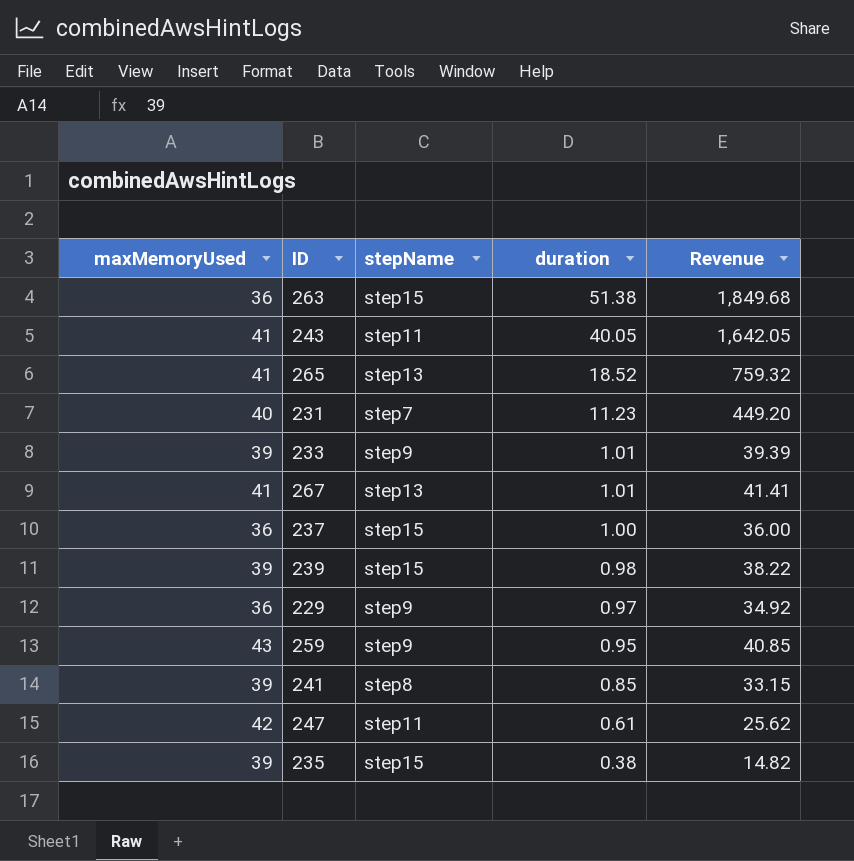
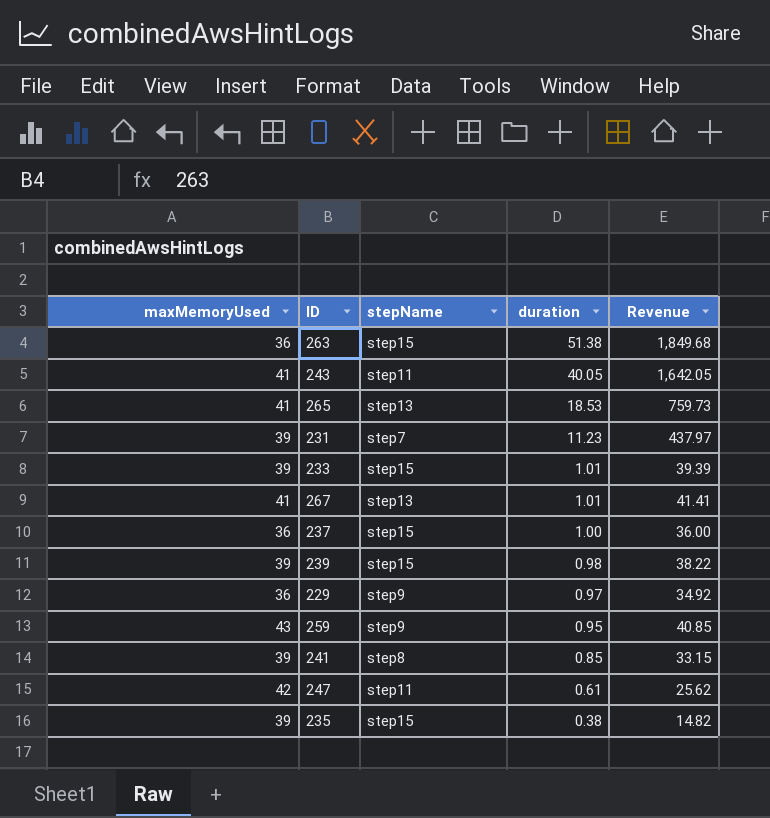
265 | duration: 18.52 -> 18.53
265 | Revenue: 759.32 -> 759.73
231 | maxMemoryUsed: 40 -> 39
231 | Revenue: 449.20 -> 437.97
233 | stepName: step9 -> step15

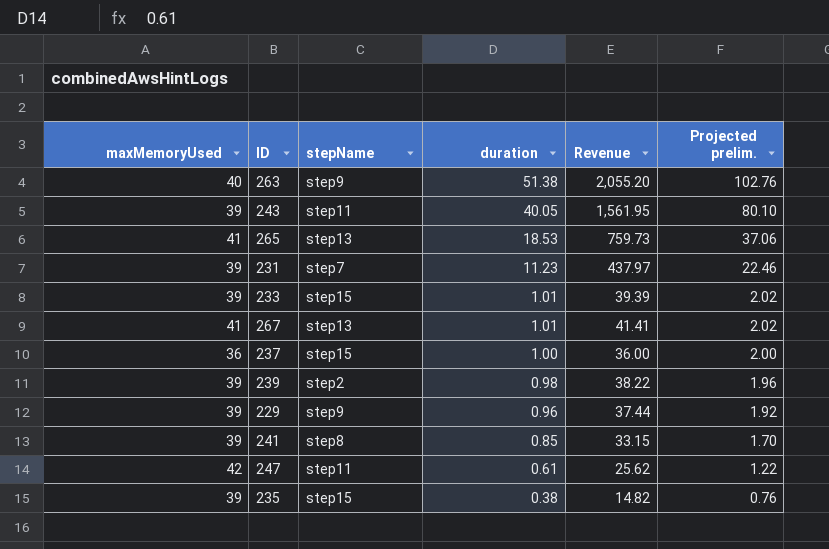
column Projected prelim. | formula: none -> [duration] * 2
row 259: 43 | step9 | 0.95 | 40.85 -> none
263 | maxMemoryUsed: 36 -> 40
263 | stepName: step15 -> step9
263 | Revenue: 1,849.68 -> 2,055.20
243 | maxMemoryUsed: 41 -> 39
243 | Revenue: 1,642.05 -> 1,561.95
239 | stepName: step15 -> step2
229 | maxMemoryUsed: 36 -> 39
229 | duration: 0.97 -> 0.96
229 | Revenue: 34.92 -> 37.44

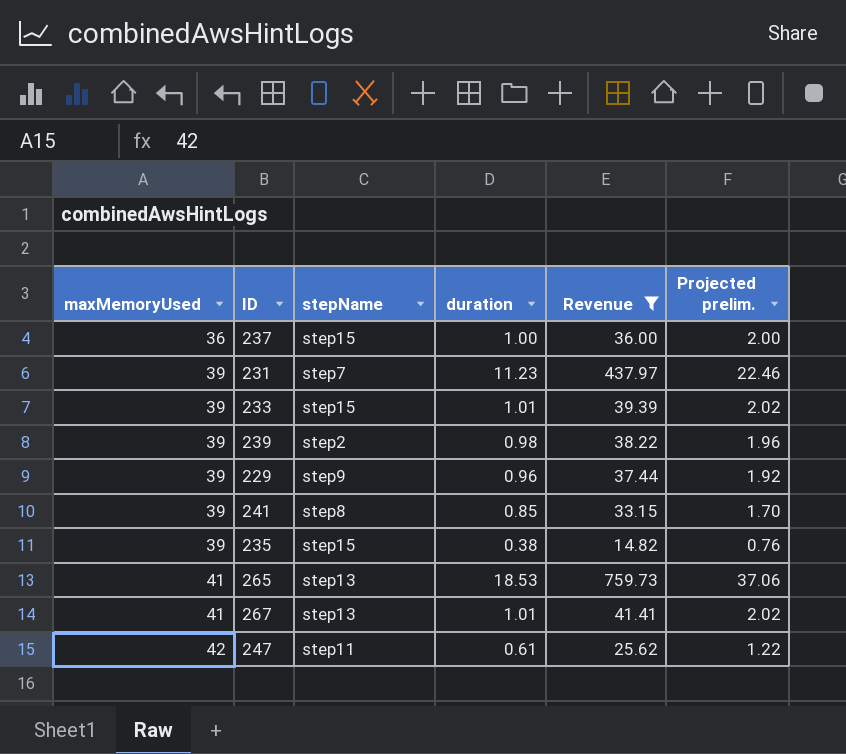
filter: none -> Revenue <= 759.73
row order: duration descending -> maxMemoryUsed ascending

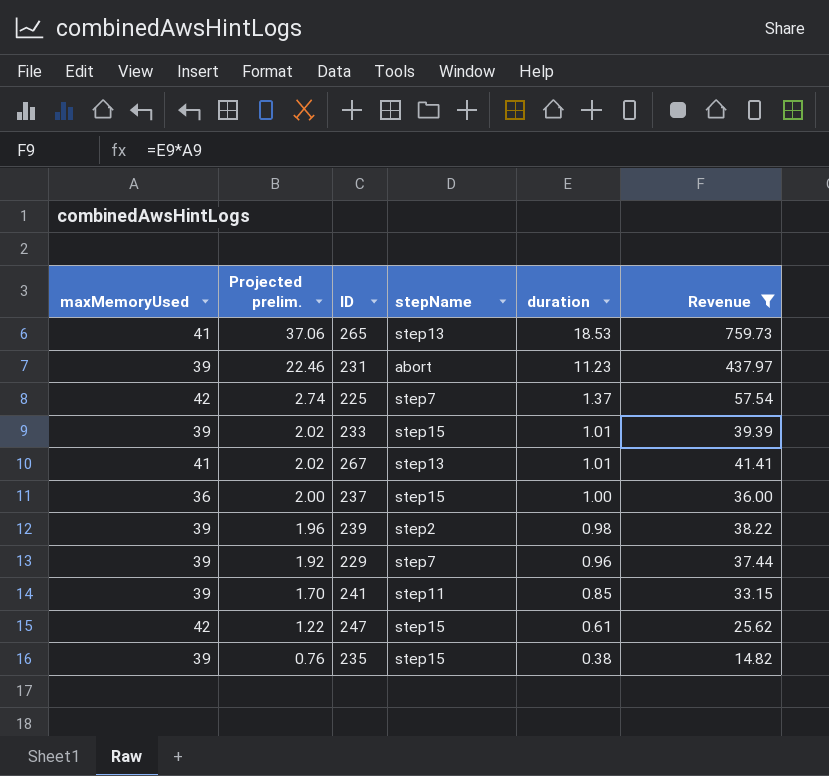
row order: maxMemoryUsed ascending -> Projected prelim. descending
column Projected prelim. | position: 6 -> 2
231 | stepName: step7 -> abort
row 225: none -> 42 | 2.74 | step7 | 1.37 | 57.54
229 | stepName: step9 -> step7
241 | stepName: step8 -> step11
247 | stepName: step11 -> step15

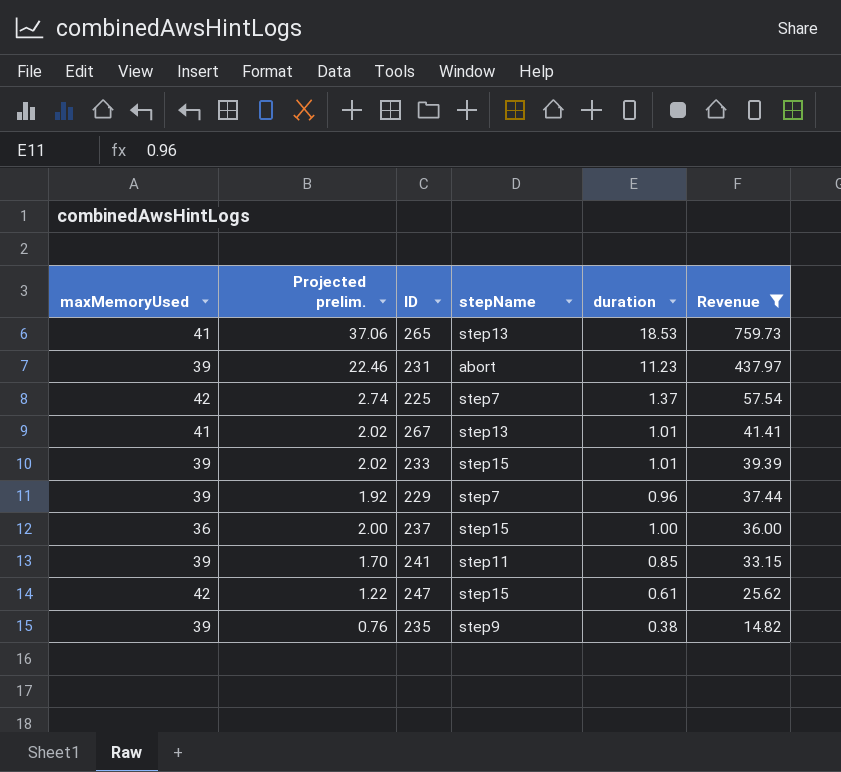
row order: Projected prelim. descending -> Revenue descending
row 239: 39 | 1.96 | step2 | 0.98 | 38.22 -> none
235 | stepName: step15 -> step9

